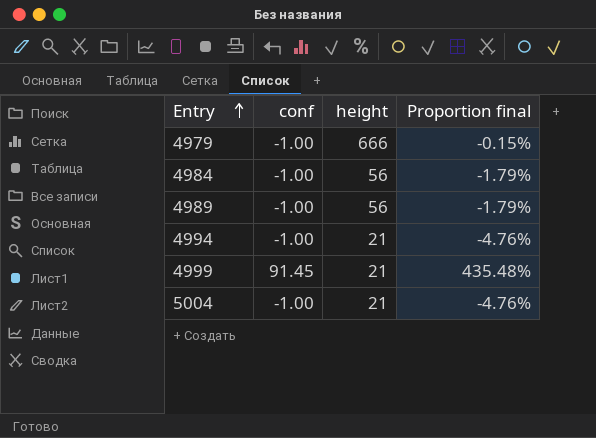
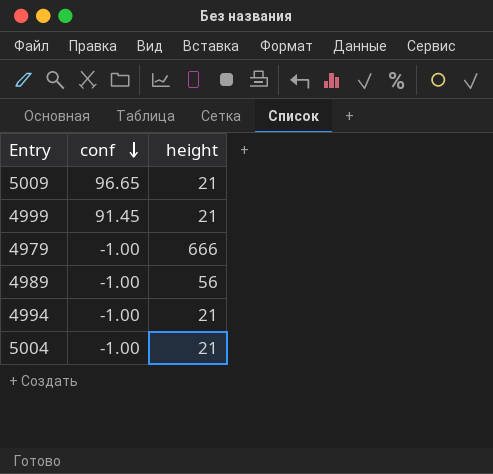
row order: Entry ascending -> conf descending
column Proportion final | formula: [conf] / [height] -> none
row 4984: -1.00 | 56 | -1.79% -> none
row 5009: none -> 96.65 | 21

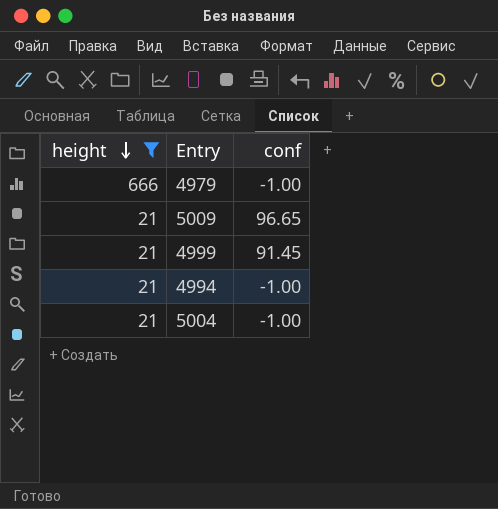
filter: none -> height != 56
row order: conf descending -> height descending
column height | position: 3 -> 1

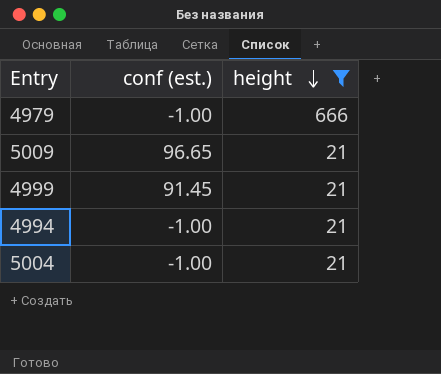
column name: conf -> conf (est.)
column height | position: 1 -> 3

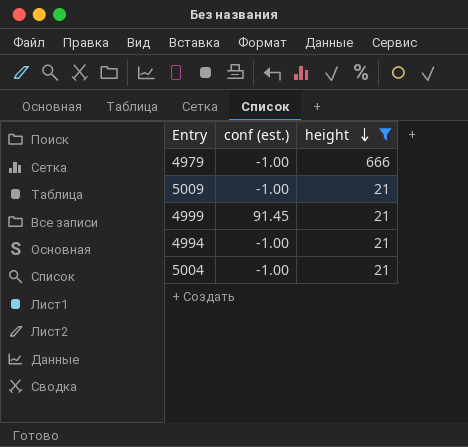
5009 | conf (est.): 96.65 -> -1.00

